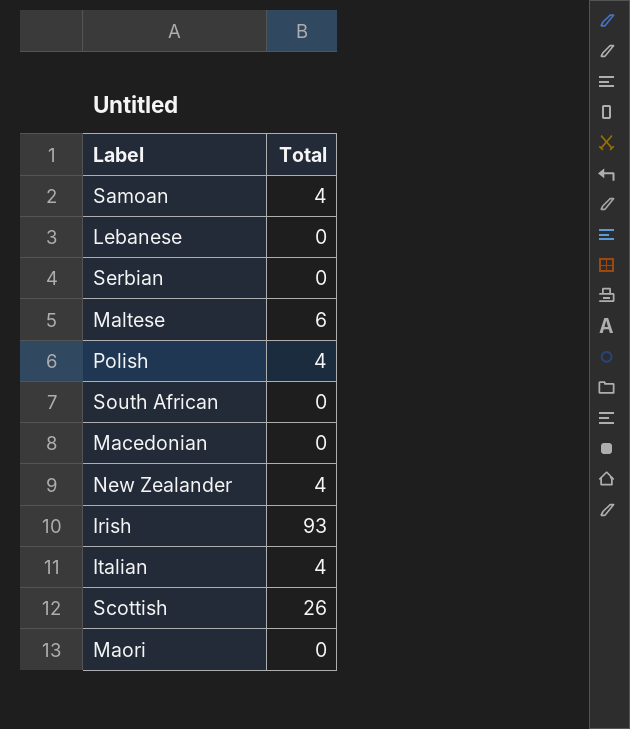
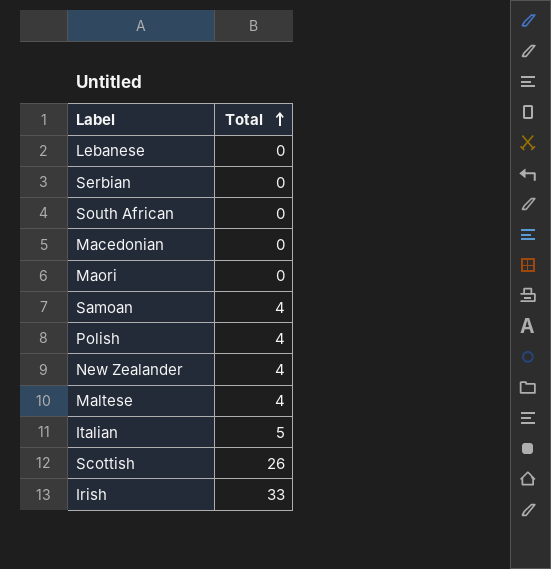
row order: none -> Total ascending
Maltese | Total: 6 -> 4
Italian | Total: 4 -> 5
Irish | Total: 93 -> 33

